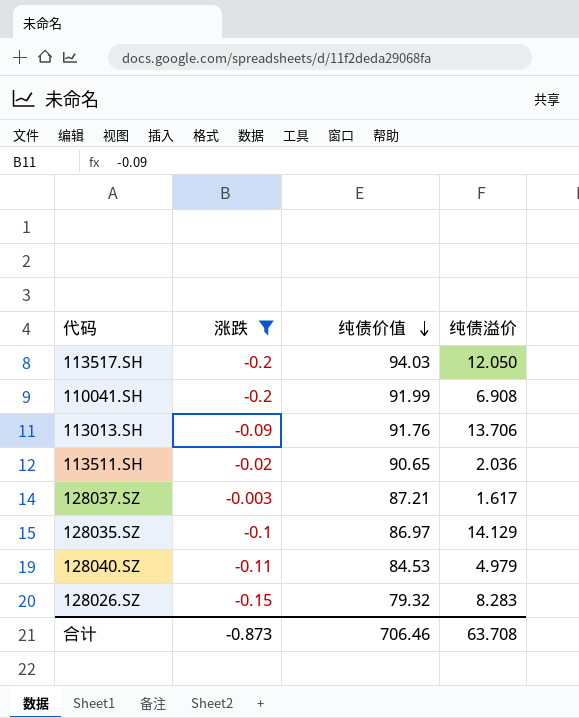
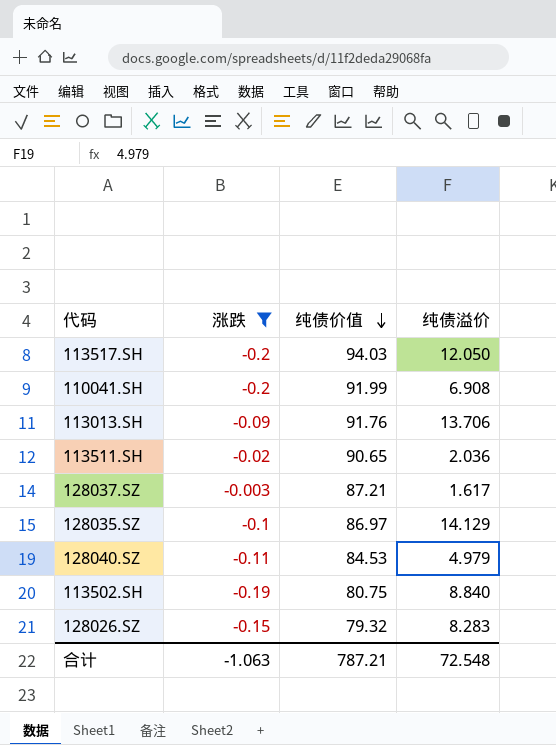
row 113502.SH: none -> -0.19 | 80.75 | 8.840
合计 | 涨跌: -0.873 -> -1.063
合计 | 纯债价值: 706.46 -> 787.21
合计 | 纯债溢价: 63.708 -> 72.548

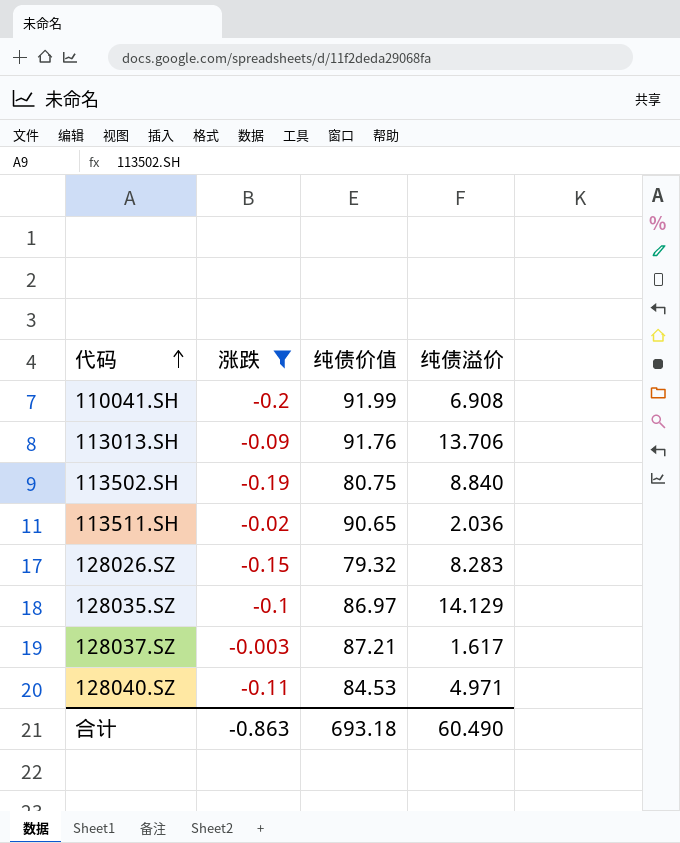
row order: 纯债价值 descending -> 代码 ascending
row 113517.SH: -0.2 | 94.03 | 12.050 -> none
128040.SZ | 纯债溢价: 4.979 -> 4.971
合计 | 涨跌: -1.063 -> -0.863
合计 | 纯债价值: 787.21 -> 693.18
合计 | 纯债溢价: 72.548 -> 60.490

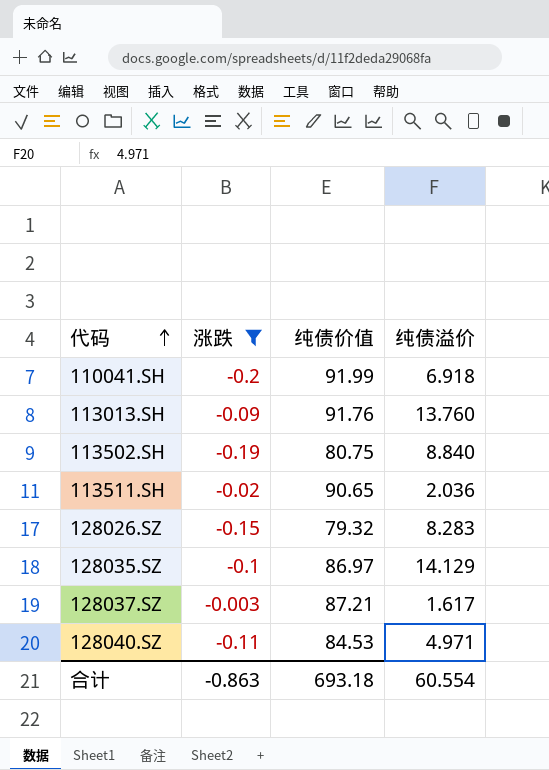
110041.SH | 纯债溢价: 6.908 -> 6.918
113013.SH | 纯债溢价: 13.706 -> 13.760
合计 | 纯债溢价: 60.490 -> 60.554

